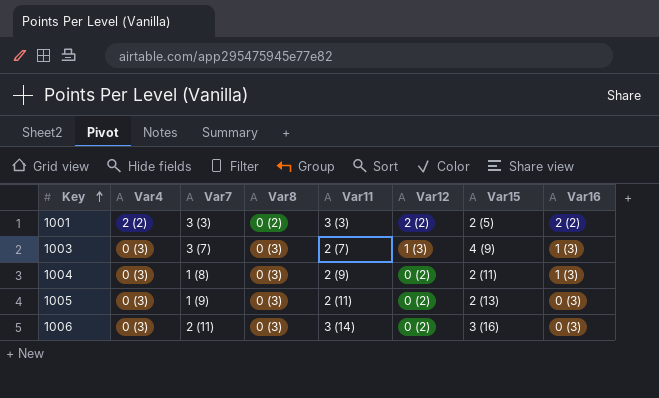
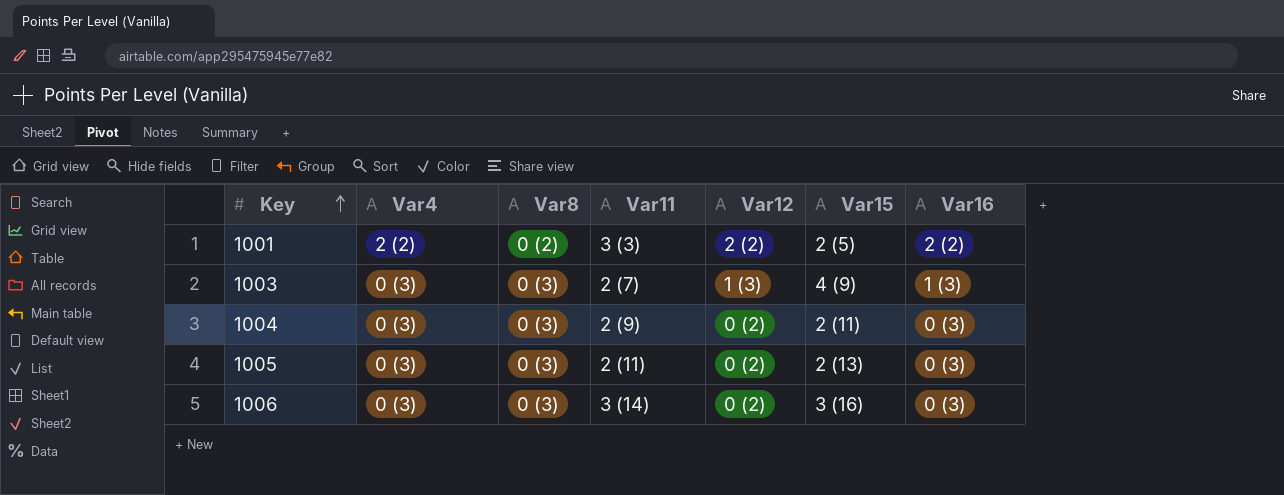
column Var7 | position: 3 -> none
1004 | Var16: 1 (3) -> 0 (3)

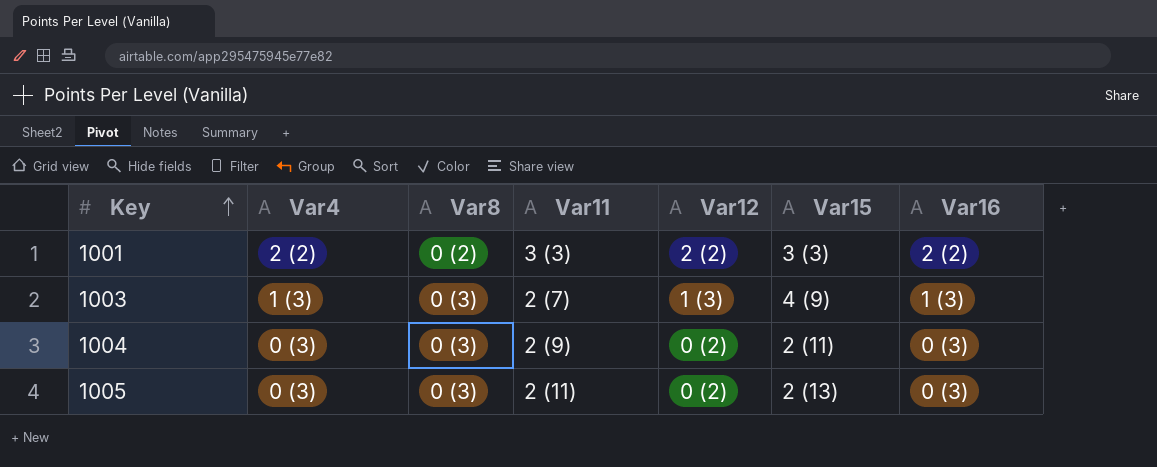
row 1006: 0 (3) | 0 (3) | 3 (14) | 0 (2) | 3 (16) | 0 (3) -> none
1001 | Var15: 2 (5) -> 3 (3)
1003 | Var4: 0 (3) -> 1 (3)

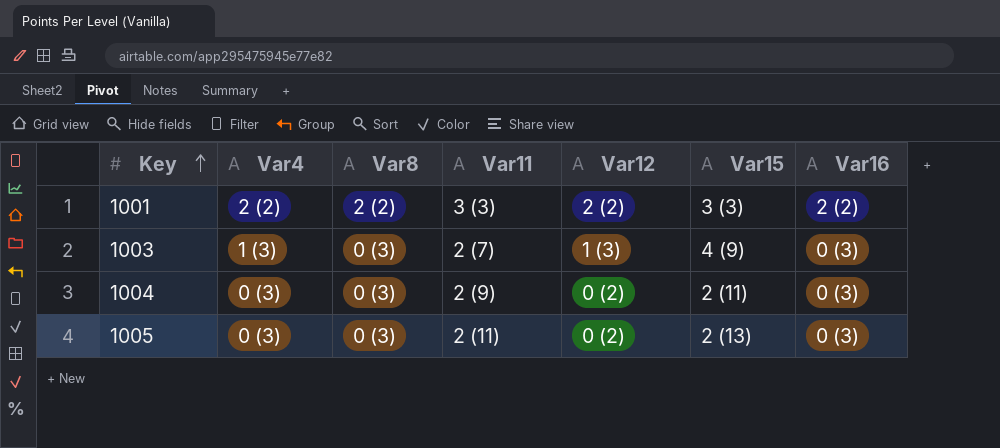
1001 | Var8: 0 (2) -> 2 (2)
1003 | Var16: 1 (3) -> 0 (3)

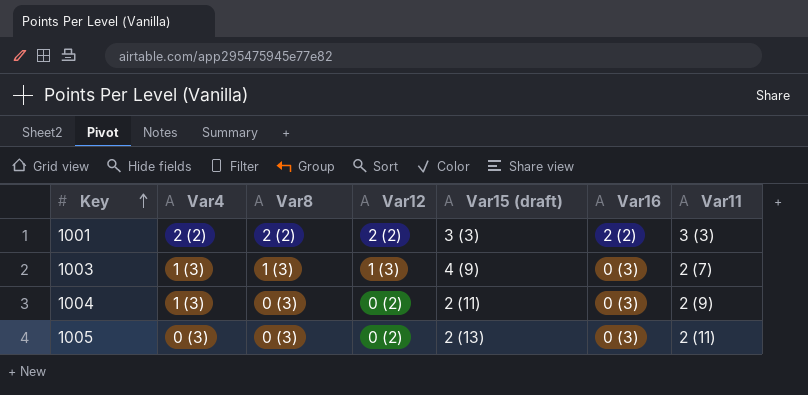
column name: Var15 -> Var15 (draft)
column Var11 | position: 4 -> 7
1003 | Var8: 0 (3) -> 1 (3)
1004 | Var4: 0 (3) -> 1 (3)

